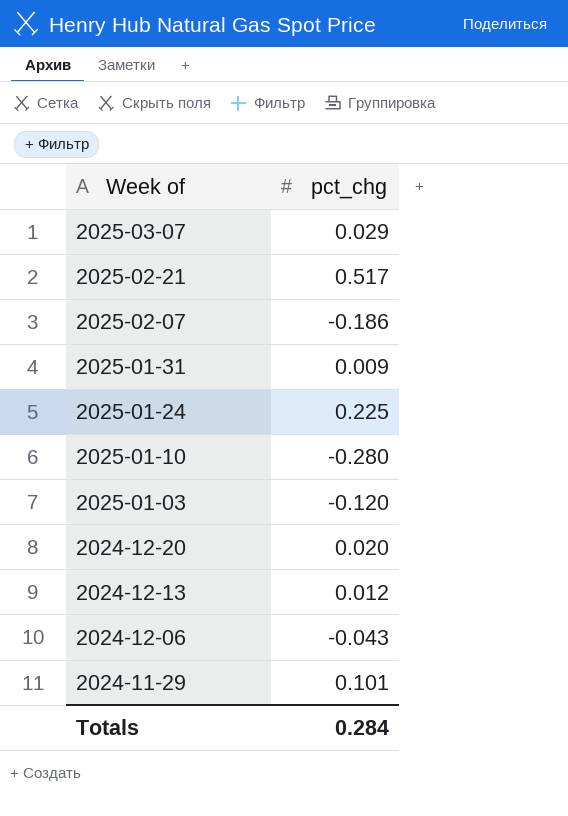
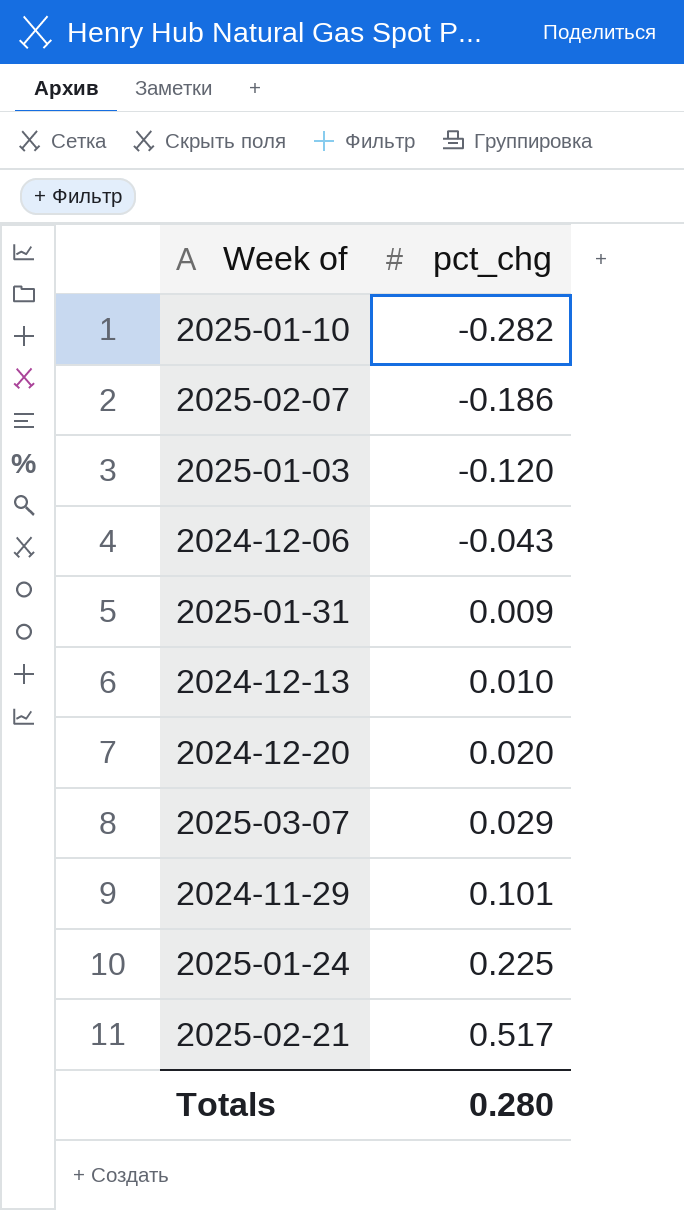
row order: Week of descending -> pct_chg ascending
2025-01-10 | pct_chg: -0.280 -> -0.282
2024-12-13 | pct_chg: 0.012 -> 0.010
Totals | pct_chg: 0.284 -> 0.280

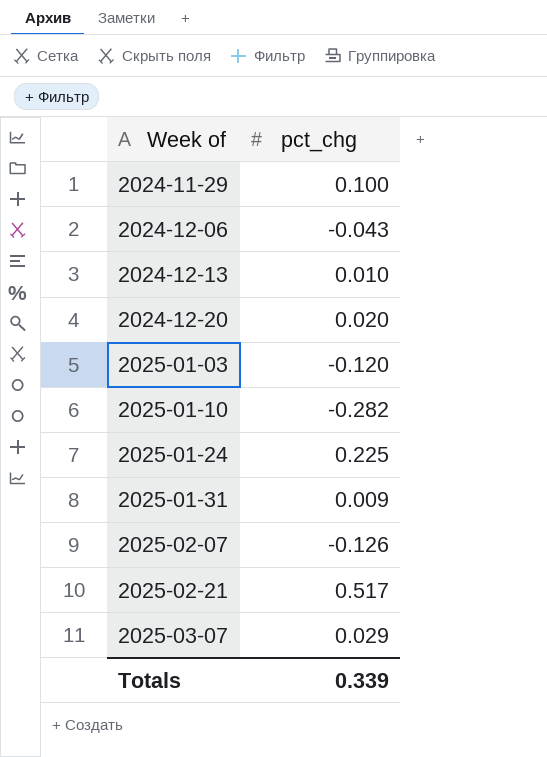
row order: pct_chg ascending -> Week of ascending
2024-11-29 | pct_chg: 0.101 -> 0.100
2025-02-07 | pct_chg: -0.186 -> -0.126
Totals | pct_chg: 0.280 -> 0.339

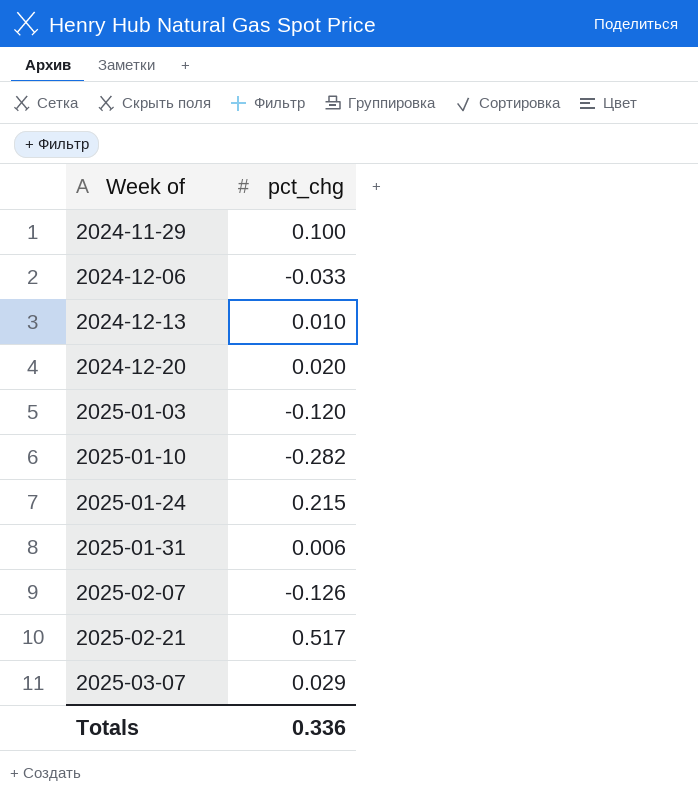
2024-12-06 | pct_chg: -0.043 -> -0.033
2025-01-24 | pct_chg: 0.225 -> 0.215
2025-01-31 | pct_chg: 0.009 -> 0.006
Totals | pct_chg: 0.339 -> 0.336

